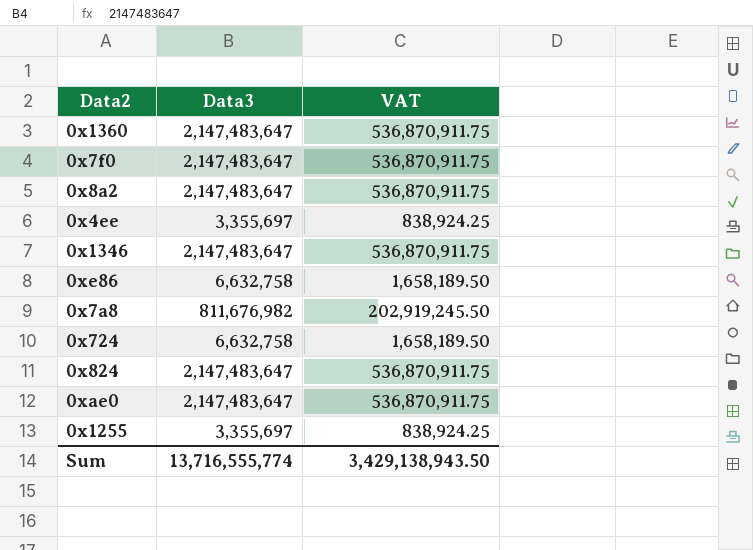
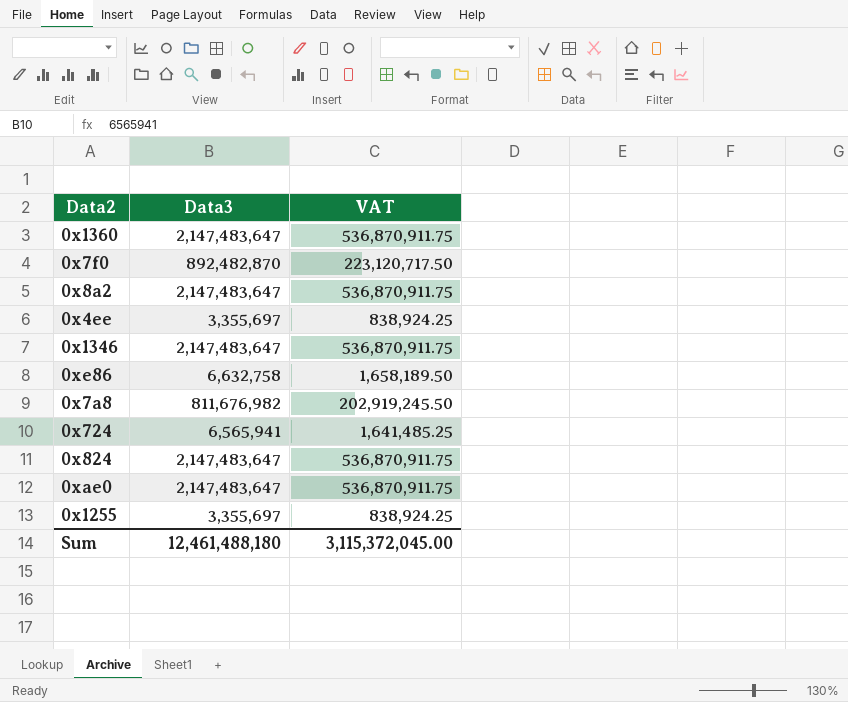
0x7f0 | Data3: 2,147,483,647 -> 892,482,870
0x7f0 | VAT: 536,870,911.75 -> 223,120,717.50
0x724 | Data3: 6,632,758 -> 6,565,941
0x724 | VAT: 1,658,189.50 -> 1,641,485.25
Sum | Data3: 13,716,555,774 -> 12,461,488,180
Sum | VAT: 3,429,138,943.50 -> 3,115,372,045.00

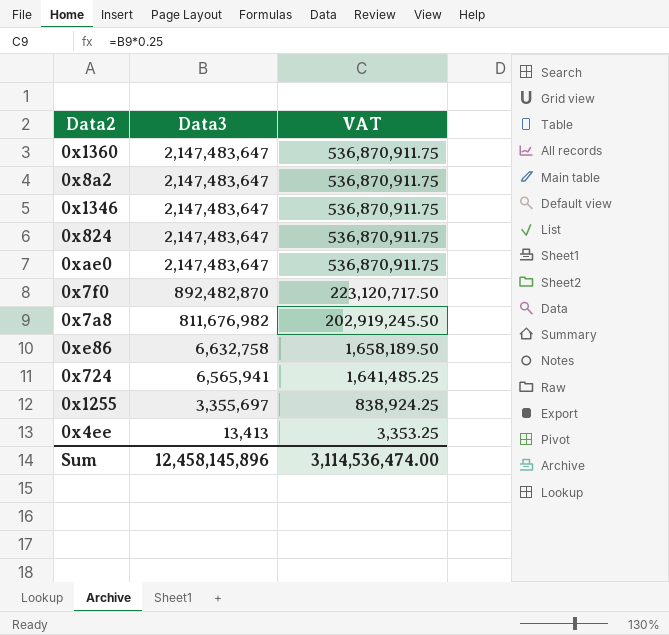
row order: none -> Data3 descending
0x4ee | Data3: 3,355,697 -> 13,413
0x4ee | VAT: 838,924.25 -> 3,353.25
Sum | Data3: 12,461,488,180 -> 12,458,145,896
Sum | VAT: 3,115,372,045.00 -> 3,114,536,474.00

